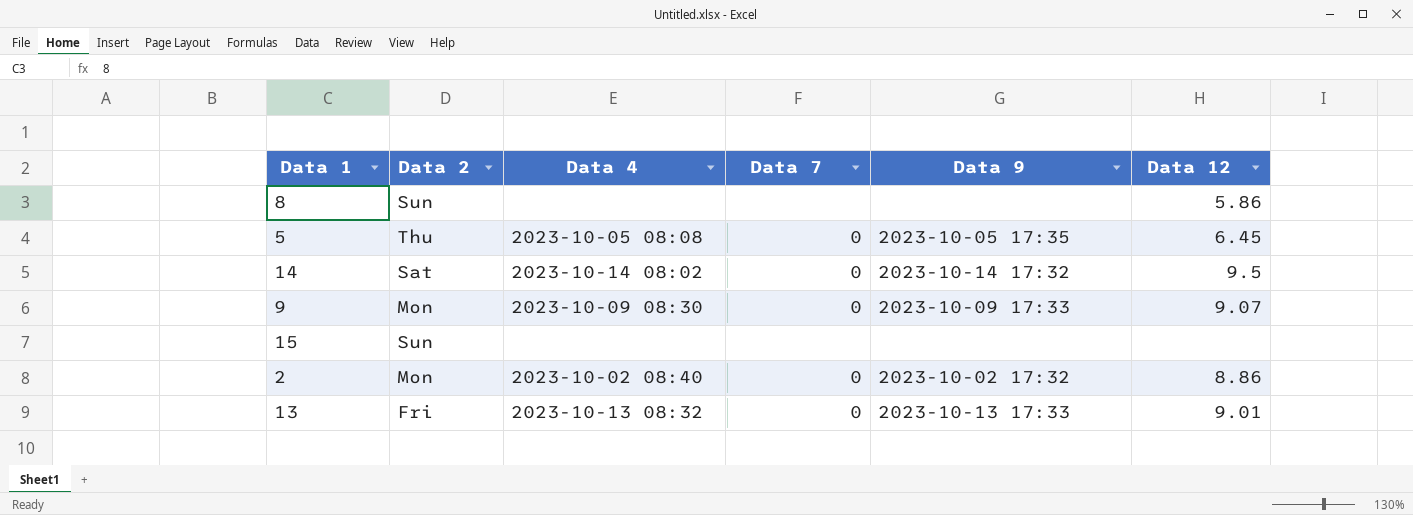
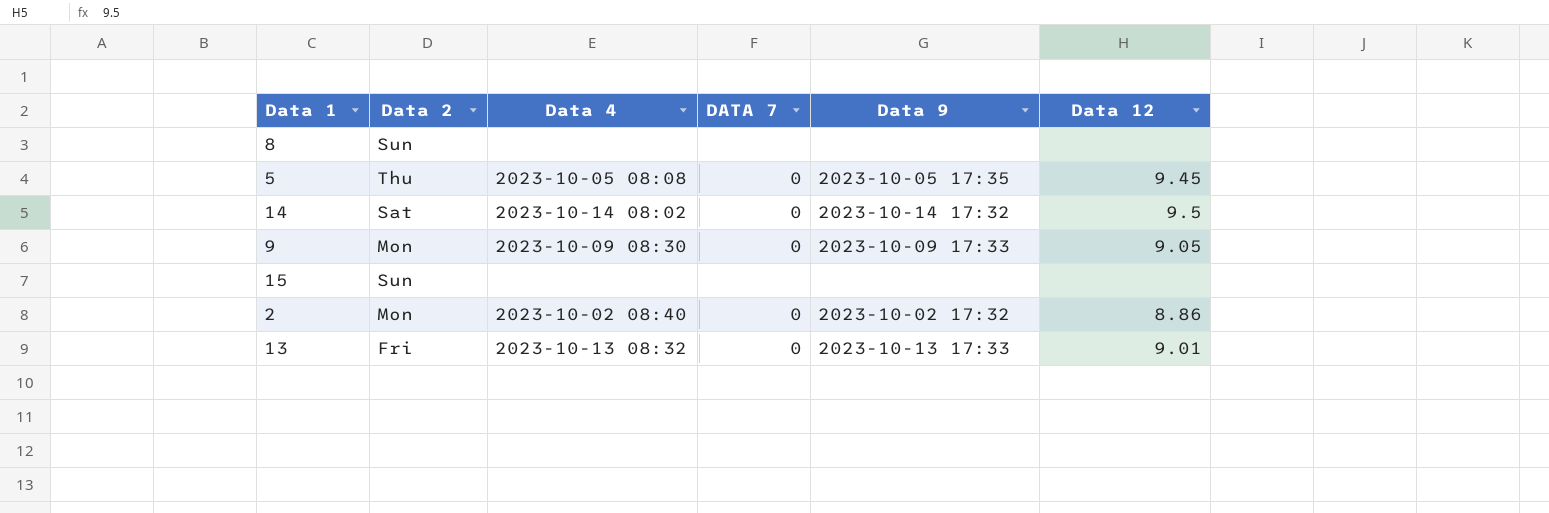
column name: Data 7 -> DATA 7
8 | Data 12: 5.86 -> none
5 | Data 12: 6.45 -> 9.45
9 | Data 12: 9.07 -> 9.05

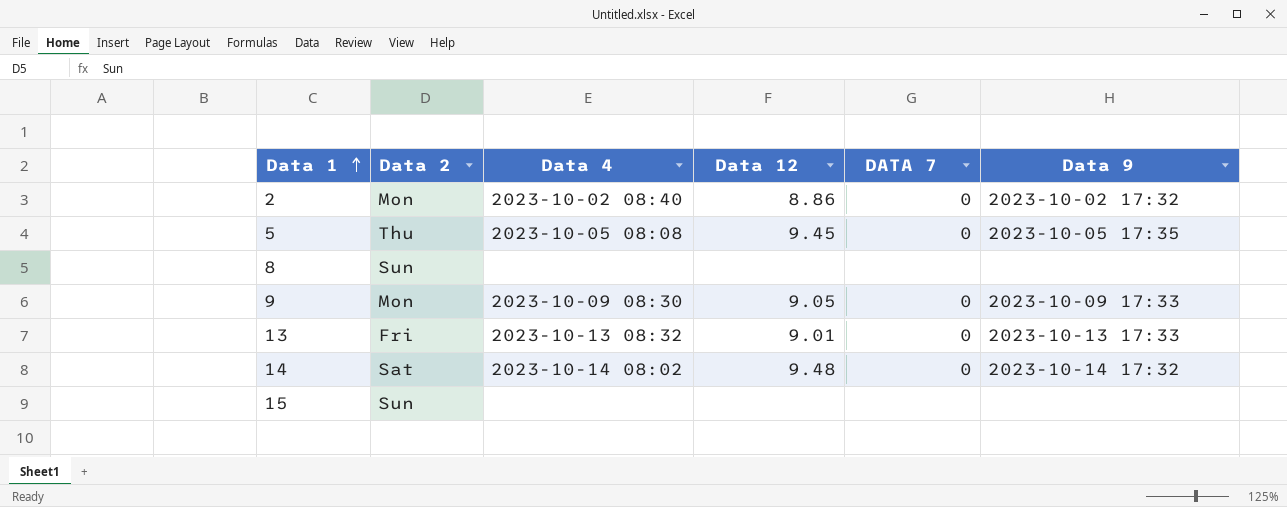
row order: none -> Data 1 ascending
column Data 12 | position: 6 -> 4
14 | Data 12: 9.5 -> 9.48

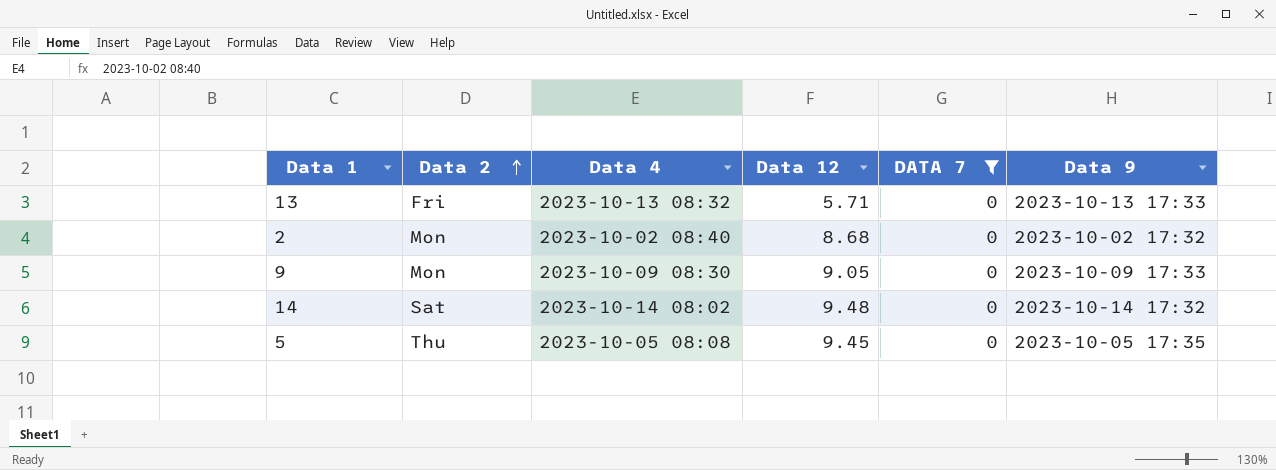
filter: none -> DATA 7 = 0
row order: Data 1 ascending -> Data 2 ascending
13 | Data 12: 9.01 -> 5.71
2 | Data 12: 8.86 -> 8.68

